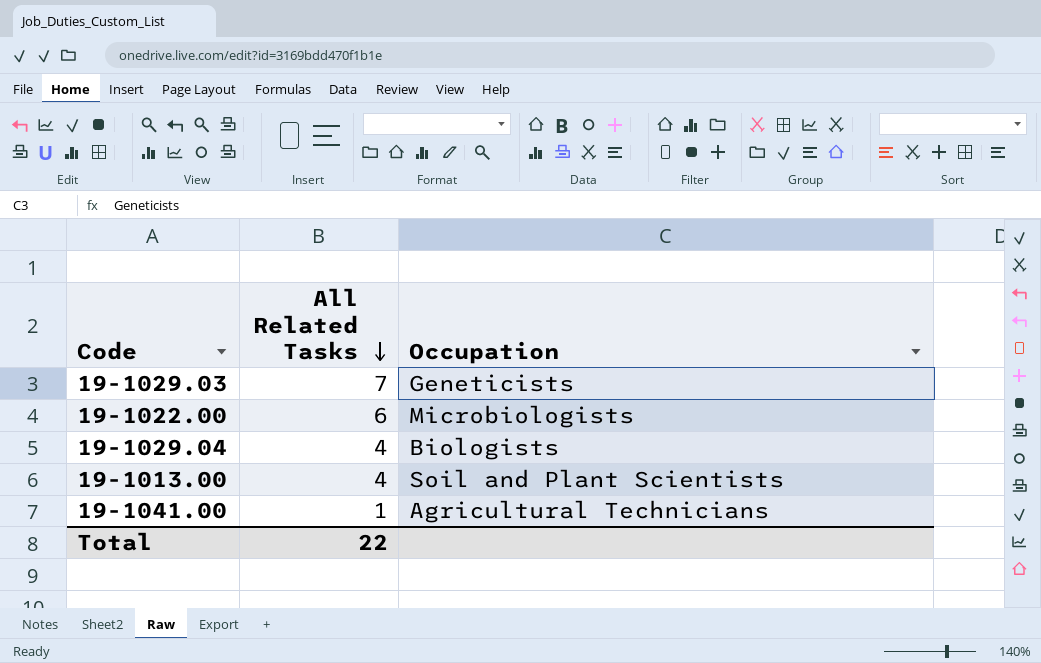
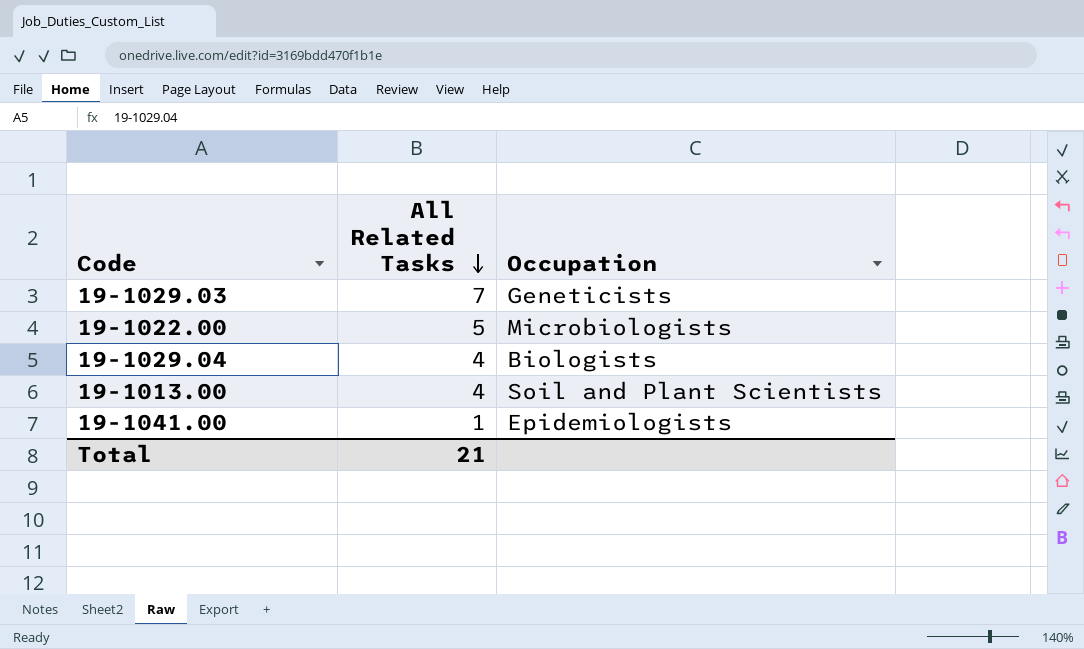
19-1022.00 | All Related Tasks: 6 -> 5
19-1041.00 | Occupation: Agricultural Technicians -> Epidemiologists
Total | All Related Tasks: 22 -> 21

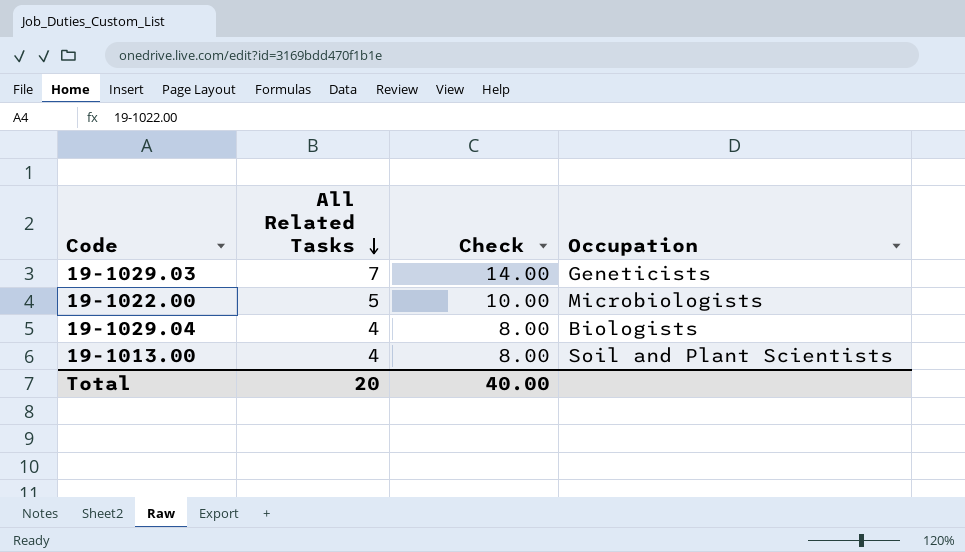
column Check | formula: none -> [All Related Tasks] * 2
row 19-1041.00: 1 | Epidemiologists -> none
Total | All Related Tasks: 21 -> 20

